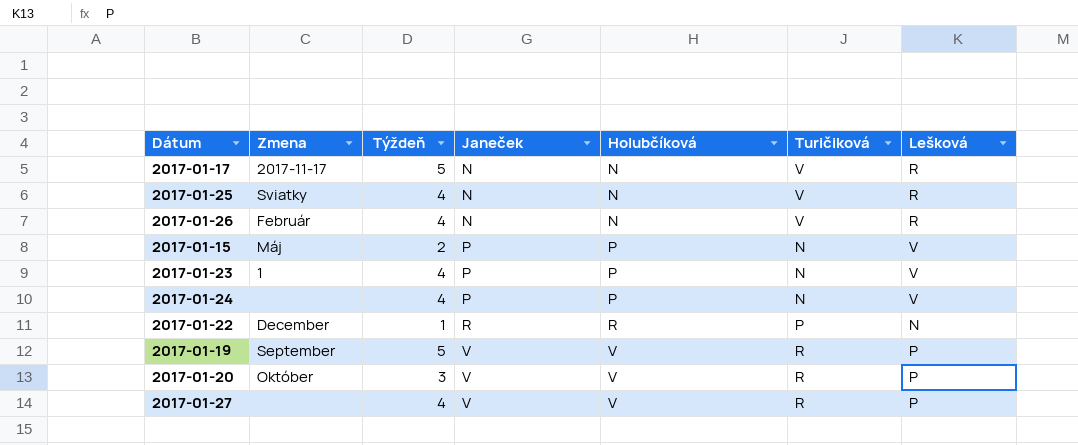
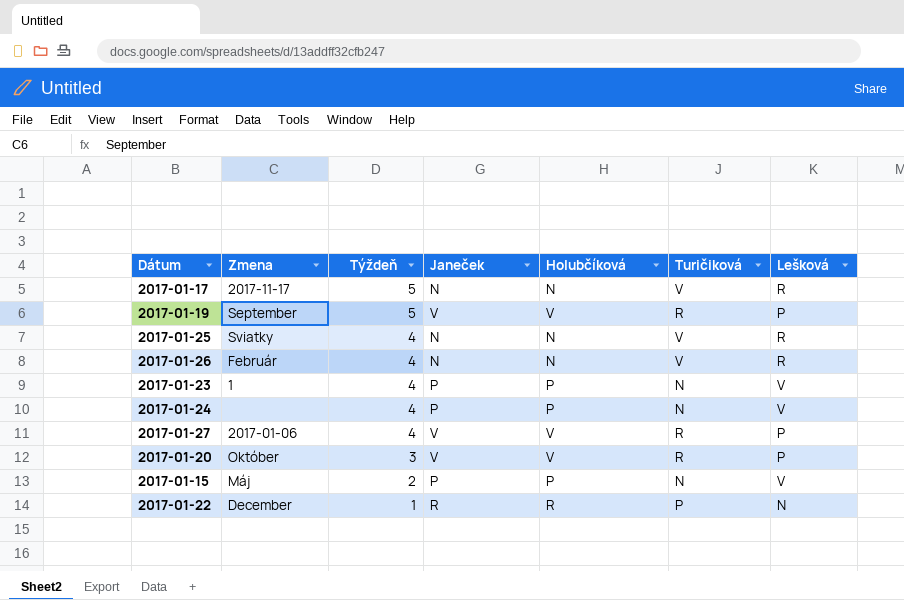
row order: Janeček ascending -> Týždeň descending
2017-01-27 | Zmena: none -> 2017-01-06

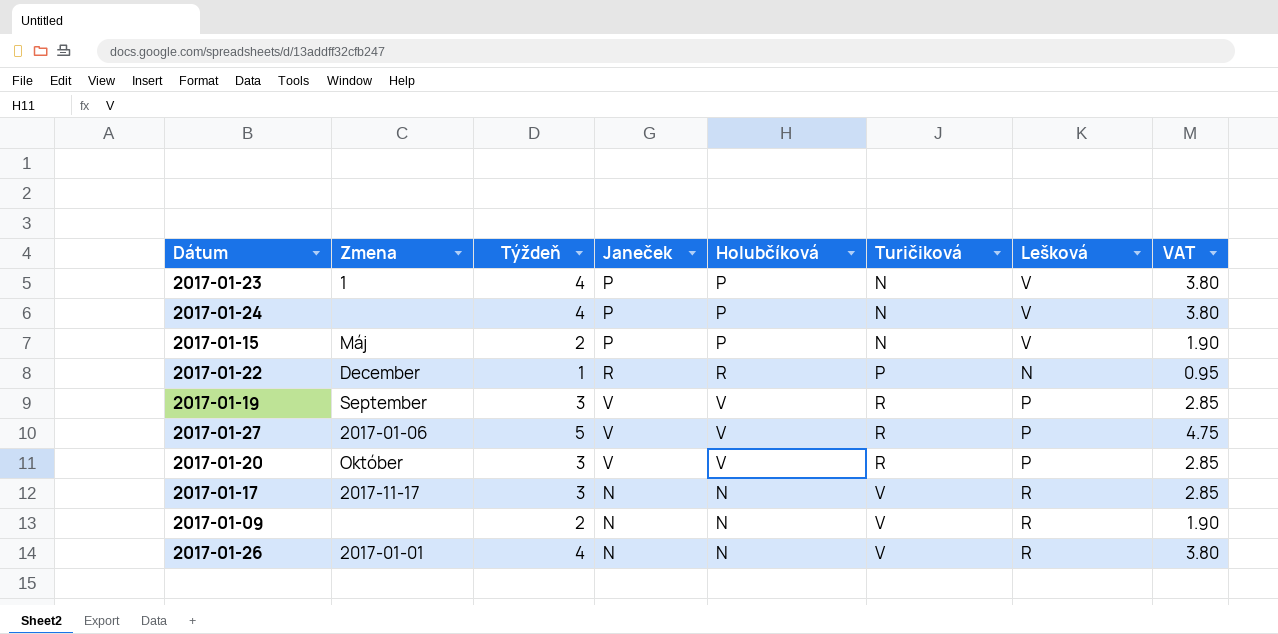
row order: Týždeň descending -> Turičiková ascending
column VAT | formula: none -> [Týždeň] * 0.95
row 2017-01-25: Sviatky | 4 | N | N | V | R -> none
2017-01-19 | Týždeň: 5 -> 3
2017-01-27 | Týždeň: 4 -> 5
2017-01-17 | Týždeň: 5 -> 3
row 2017-01-09: none -> none | 2 | N | N | V | R | 1.90
2017-01-26 | Zmena: Február -> 2017-01-01

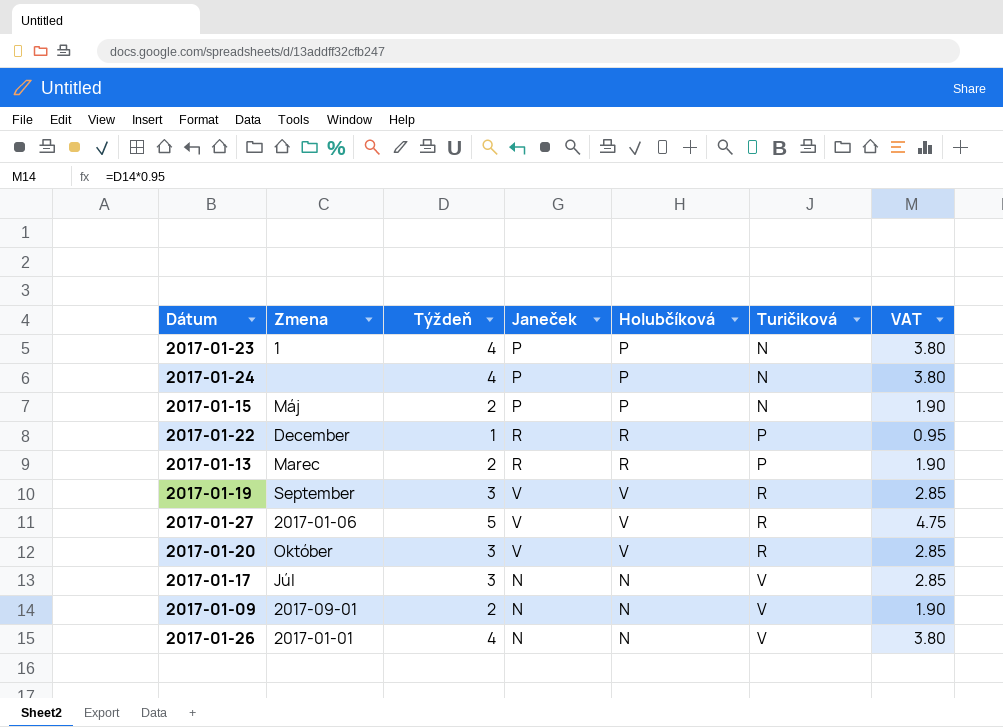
column Lešková | position: 7 -> none
row 2017-01-13: none -> Marec | 2 | R | R | P | 1.90
2017-01-17 | Zmena: 2017-11-17 -> Júl
2017-01-09 | Zmena: none -> 2017-09-01

